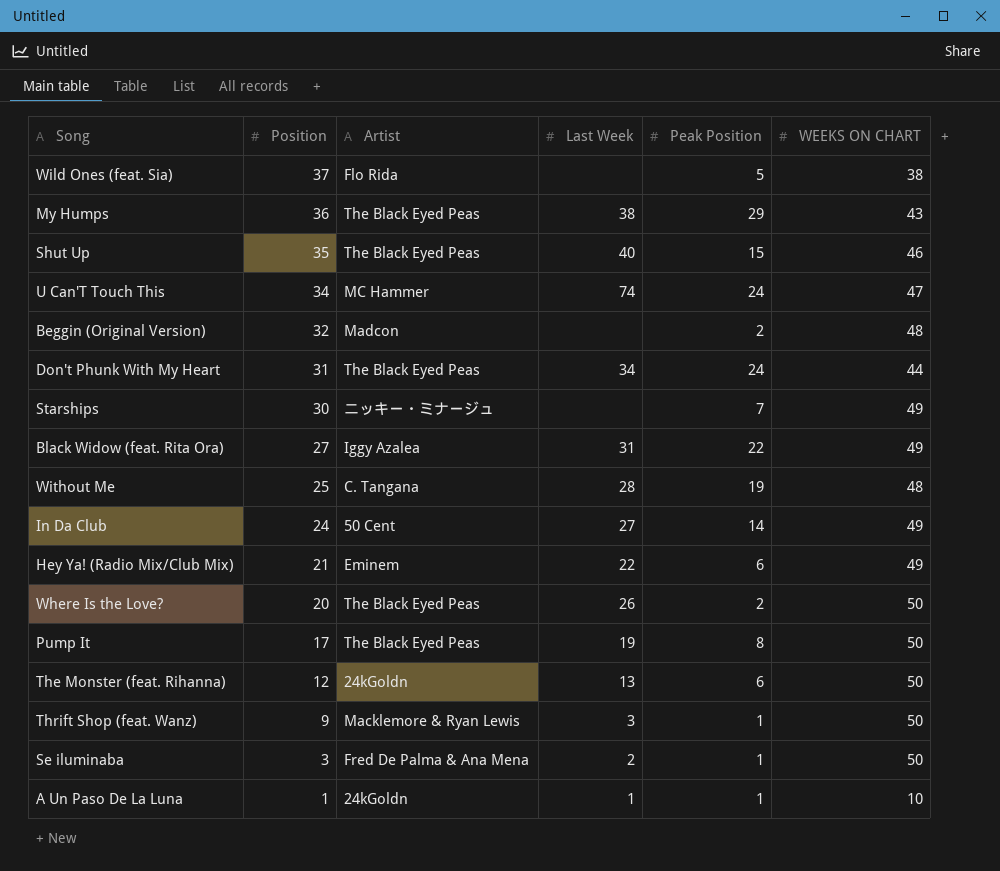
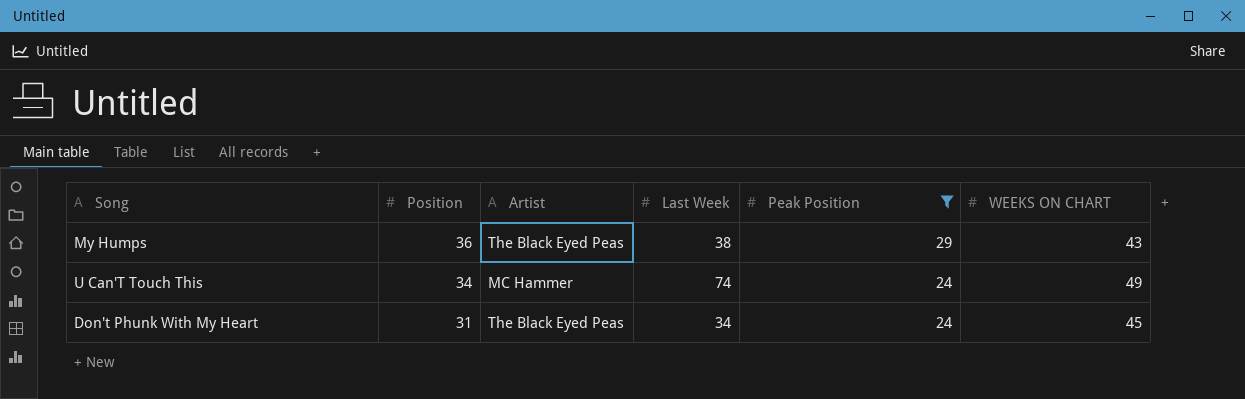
filter: none -> Peak Position >= 24
U Can'T Touch This | WEEKS ON CHART: 47 -> 49
Don't Phunk With My Heart | WEEKS ON CHART: 44 -> 45

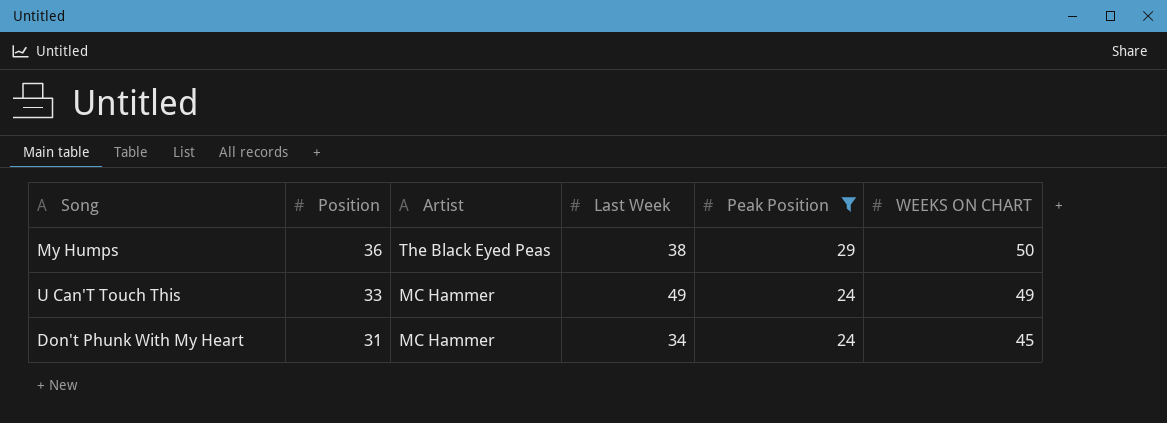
My Humps | WEEKS ON CHART: 43 -> 50
U Can'T Touch This | Position: 34 -> 33
U Can'T Touch This | Last Week: 74 -> 49
Don't Phunk With My Heart | Artist: The Black Eyed Peas -> MC Hammer

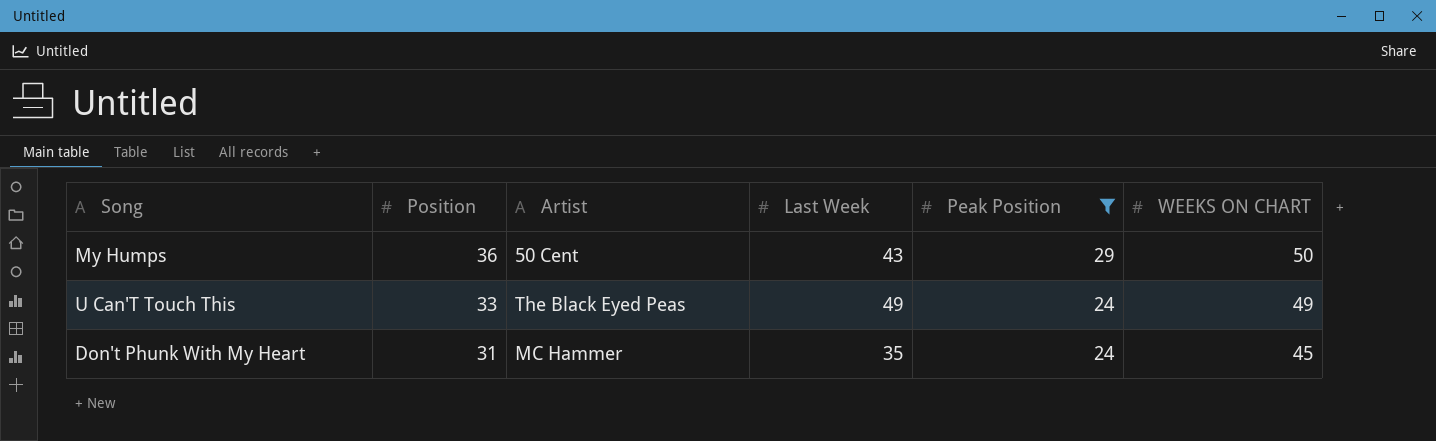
My Humps | Artist: The Black Eyed Peas -> 50 Cent
My Humps | Last Week: 38 -> 43
U Can'T Touch This | Artist: MC Hammer -> The Black Eyed Peas
Don't Phunk With My Heart | Last Week: 34 -> 35

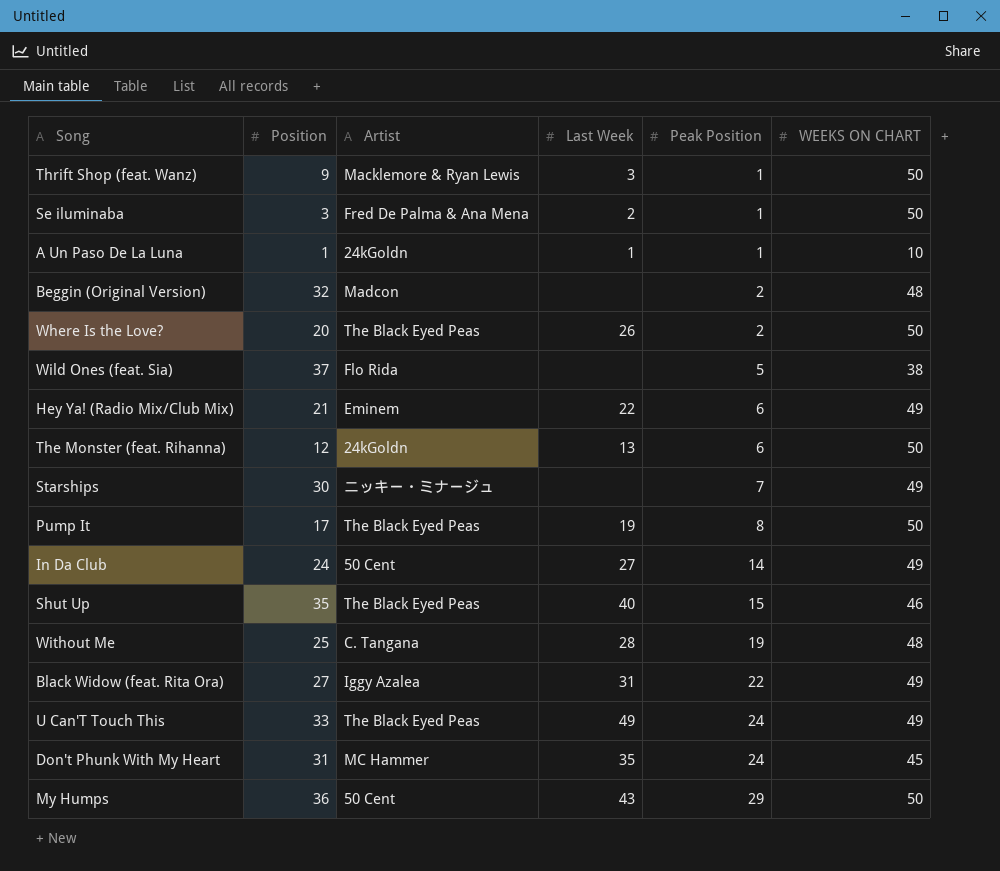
filter: Peak Position >= 24 -> none
row order: Position descending -> Peak Position ascending

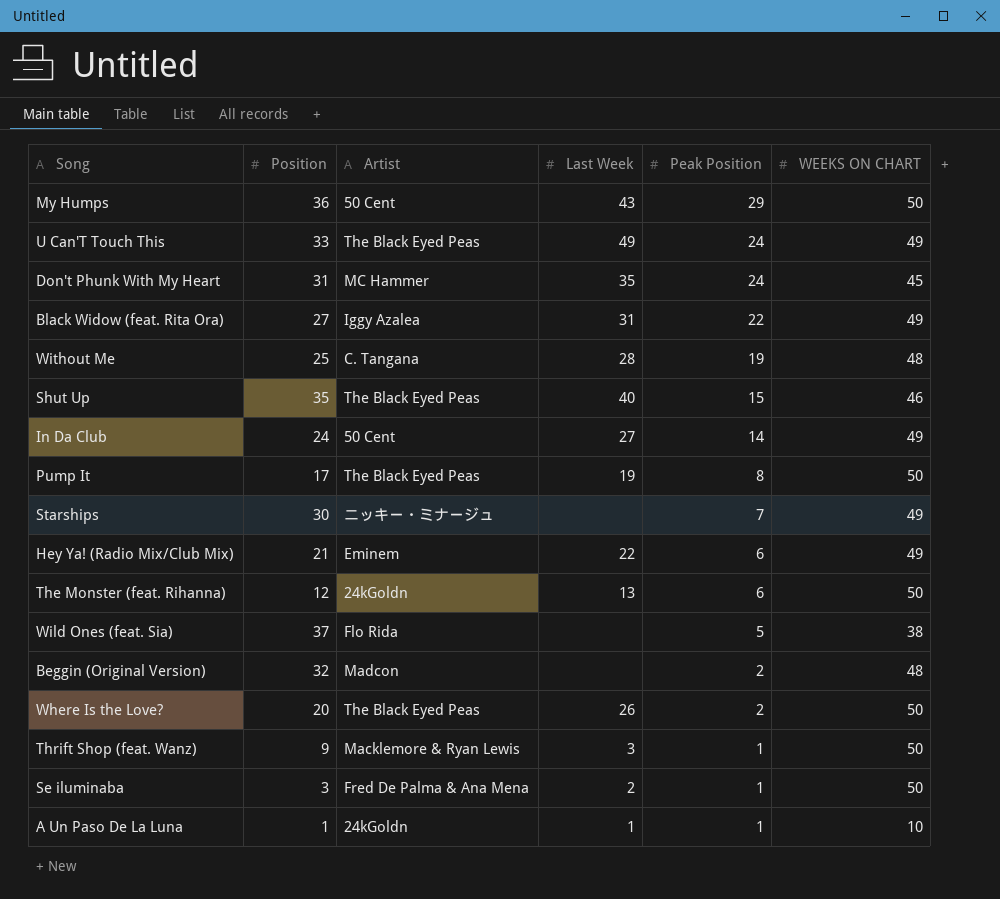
row order: Peak Position ascending -> Peak Position descending

